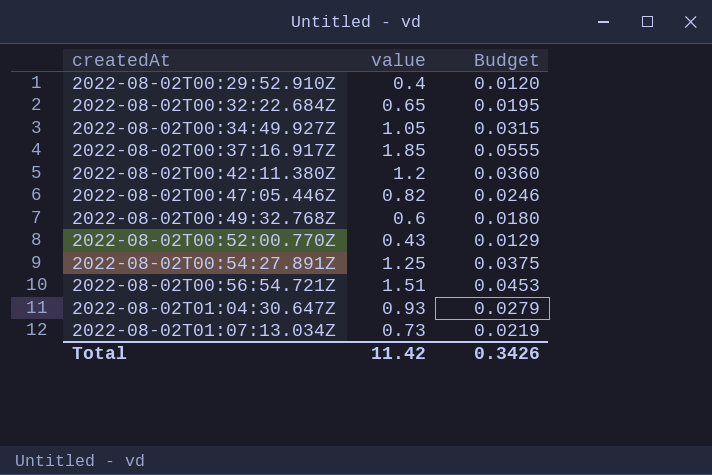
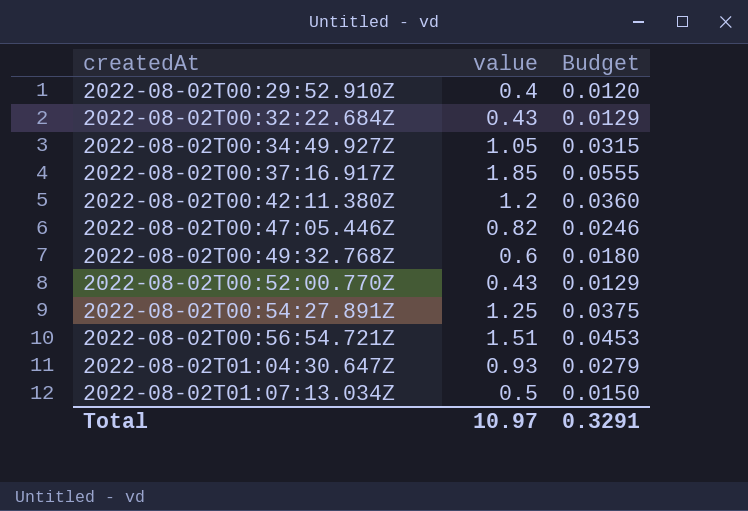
2022-08-02T00:32:22.684Z | value: 0.65 -> 0.43
2022-08-02T00:32:22.684Z | Budget: 0.0195 -> 0.0129
2022-08-02T01:07:13.034Z | value: 0.73 -> 0.5
2022-08-02T01:07:13.034Z | Budget: 0.0219 -> 0.0150
Total | value: 11.42 -> 10.97
Total | Budget: 0.3426 -> 0.3291

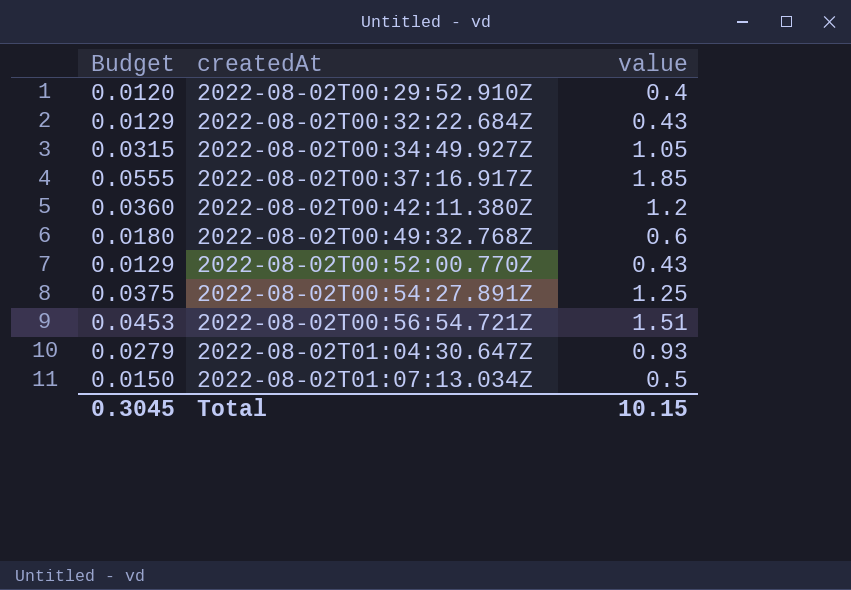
column Budget | position: 3 -> 1
row 2022-08-02T00:47:05.446Z: 0.82 | 0.0246 -> none
Total | Budget: 0.3291 -> 0.3045
Total | value: 10.97 -> 10.15

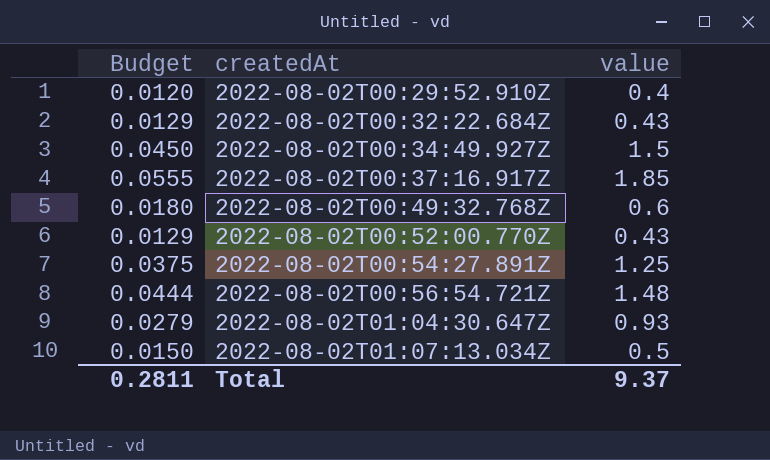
row 2022-08-02T00:42:11.380Z: 0.0360 | 1.2 -> none
2022-08-02T00:34:49.927Z | Budget: 0.0315 -> 0.0450
2022-08-02T00:34:49.927Z | value: 1.05 -> 1.5
2022-08-02T00:56:54.721Z | Budget: 0.0453 -> 0.0444
2022-08-02T00:56:54.721Z | value: 1.51 -> 1.48
Total | Budget: 0.3045 -> 0.2811
Total | value: 10.15 -> 9.37

